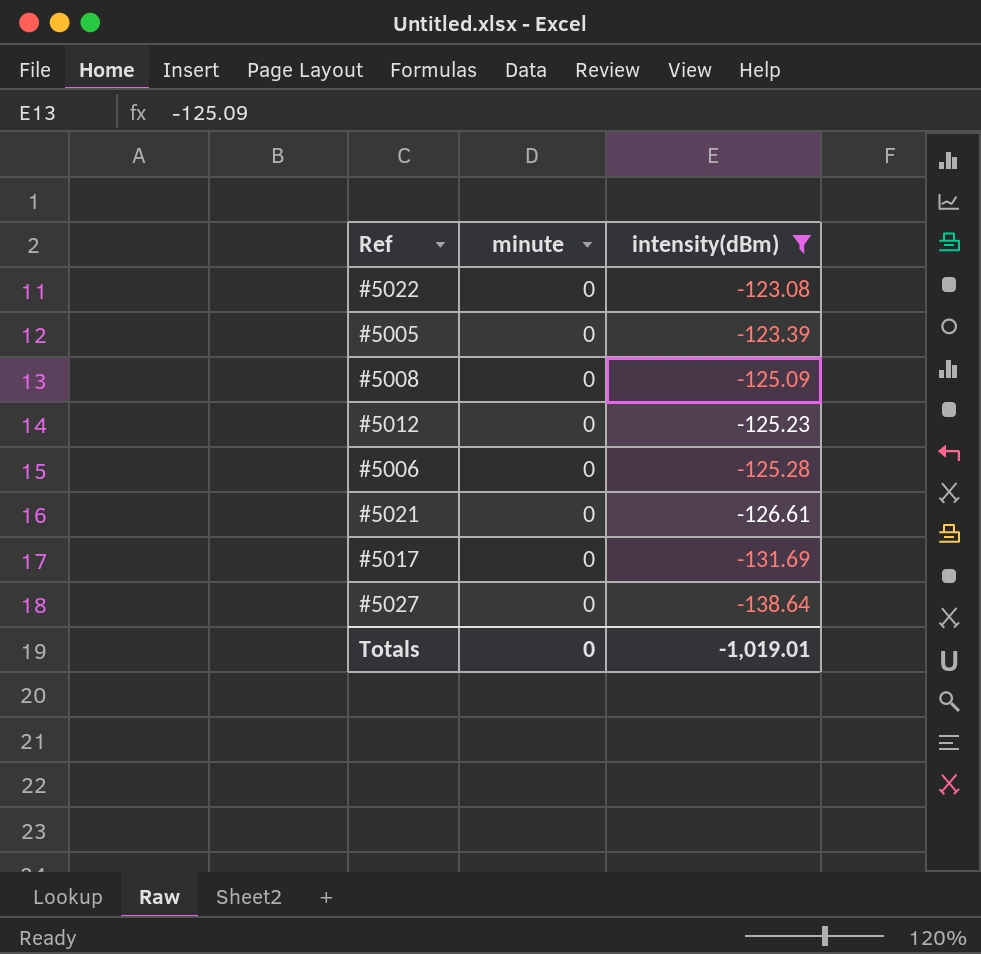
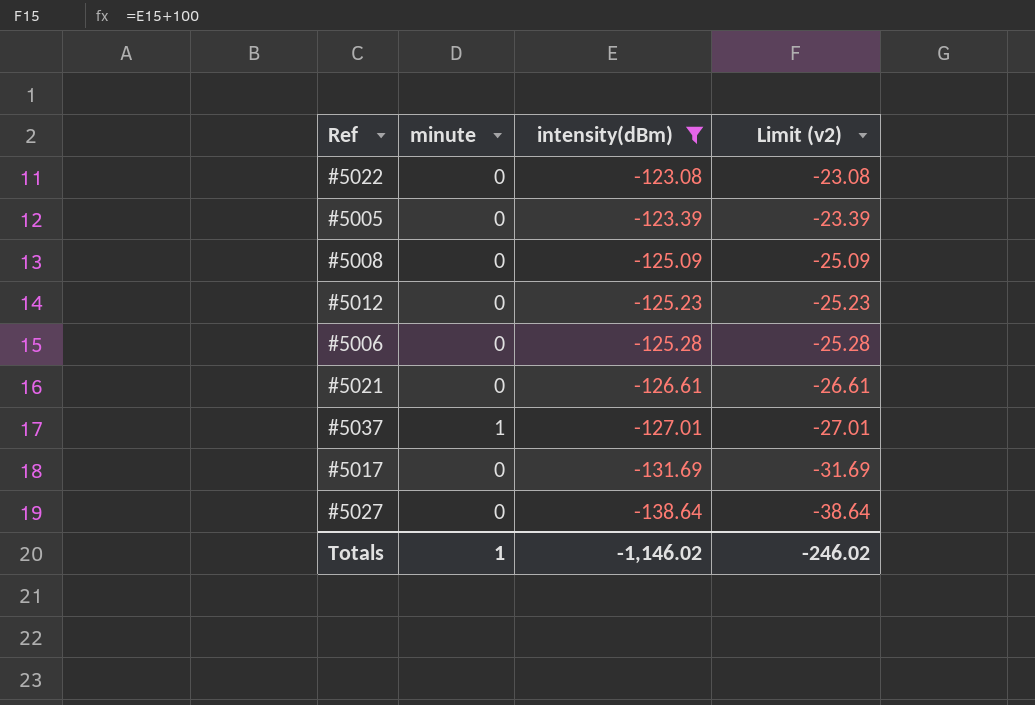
column Limit (v2) | formula: none -> [intensity(dBm)] + 100
row #5037: none -> 1 | -127.01 | -27.01
Totals | minute: 0 -> 1
Totals | intensity(dBm): -1,019.01 -> -1,146.02

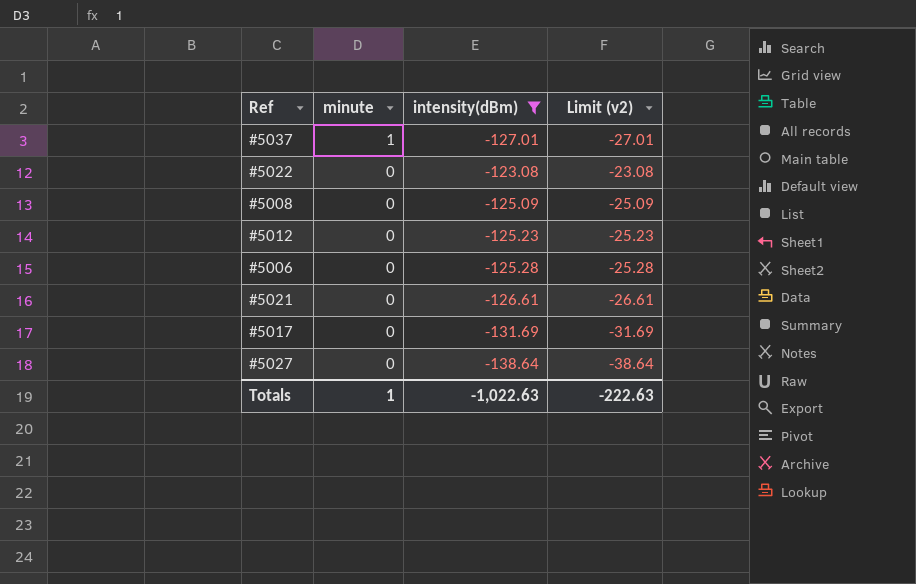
row order: intensity(dBm) descending -> minute descending
row #5005: 0 | -123.39 | -23.39 -> none
Totals | intensity(dBm): -1,146.02 -> -1,022.63
Totals | Limit (v2): -246.02 -> -222.63

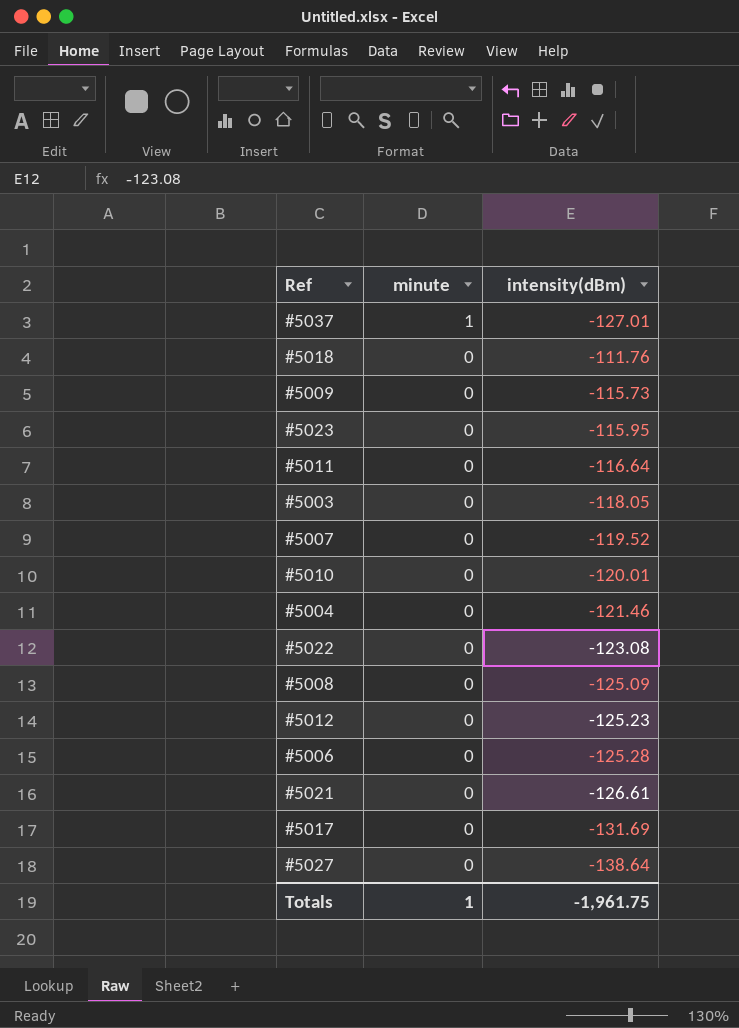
filter: intensity(dBm) <= -123.08 -> none
column Limit (v2) | formula: [intensity(dBm)] + 100 -> none
Totals | intensity(dBm): -1,022.63 -> -1,961.75

